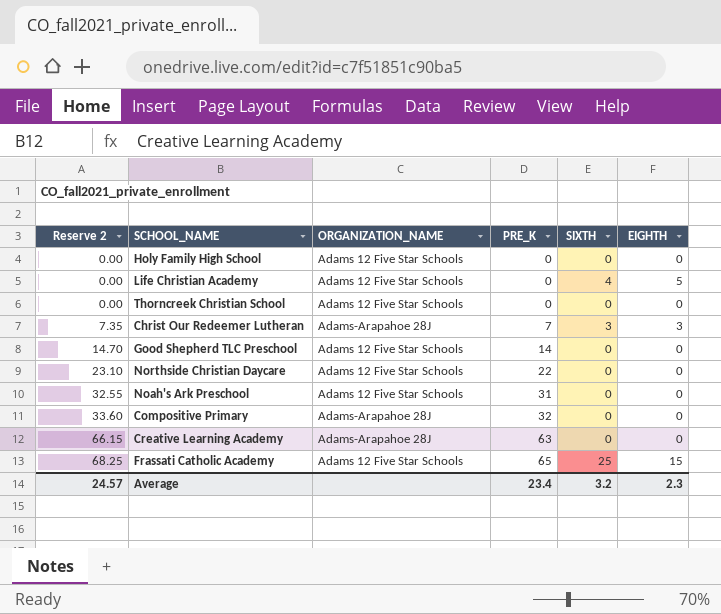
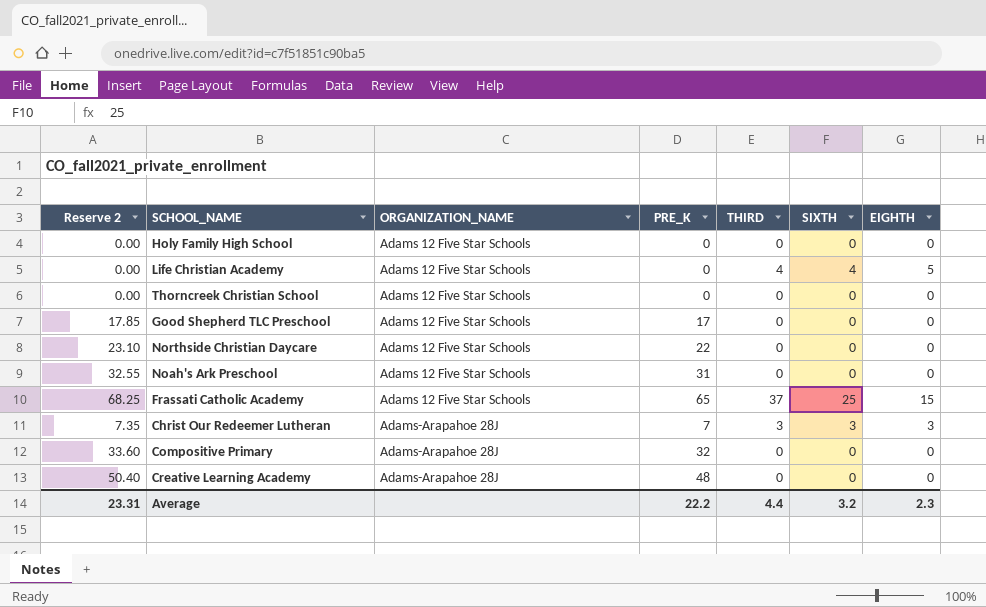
row order: Reserve 2 ascending -> ORGANIZATION_NAME ascending
column THIRD | position: none -> 5
Good Shepherd TLC Preschool | Reserve 2: 14.70 -> 17.85
Good Shepherd TLC Preschool | PRE_K: 14 -> 17
Creative Learning Academy | Reserve 2: 66.15 -> 50.40
Creative Learning Academy | PRE_K: 63 -> 48
Average | Reserve 2: 24.57 -> 23.31
Average | PRE_K: 23.4 -> 22.2

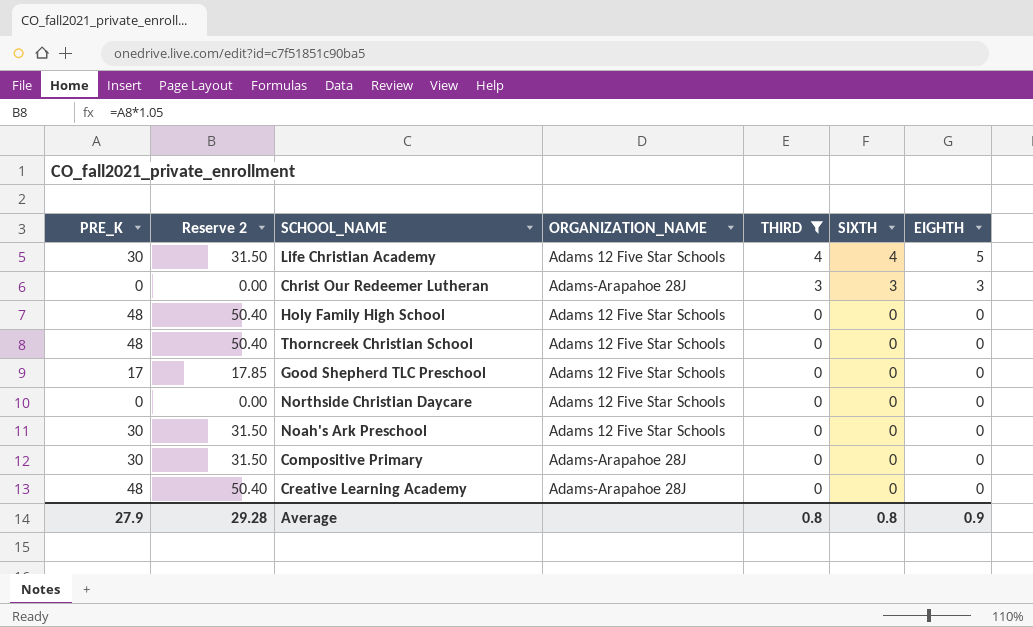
filter: none -> THIRD != 37
row order: ORGANIZATION_NAME ascending -> THIRD descending
column PRE_K | position: 4 -> 1
Life Christian Academy | PRE_K: 0 -> 30
Life Christian Academy | Reserve 2: 0.00 -> 31.50
Christ Our Redeemer Lutheran | PRE_K: 7 -> 0
Christ Our Redeemer Lutheran | Reserve 2: 7.35 -> 0.00
Holy Family High School | PRE_K: 0 -> 48
Holy Family High School | Reserve 2: 0.00 -> 50.40
Thorncreek Christian School | PRE_K: 0 -> 48
Thorncreek Christian School | Reserve 2: 0.00 -> 50.40
Northside Christian Daycare | PRE_K: 22 -> 0
Northside Christian Daycare | Reserve 2: 23.10 -> 0.00
Noah's Ark Preschool | PRE_K: 31 -> 30
Noah's Ark Preschool | Reserve 2: 32.55 -> 31.50
Compositive Primary | PRE_K: 32 -> 30
Compositive Primary | Reserve 2: 33.60 -> 31.50
Average | PRE_K: 22.2 -> 27.9
Average | Reserve 2: 23.31 -> 29.28
Average | THIRD: 4.4 -> 0.8
Average | SIXTH: 3.2 -> 0.8
Average | EIGHTH: 2.3 -> 0.9

